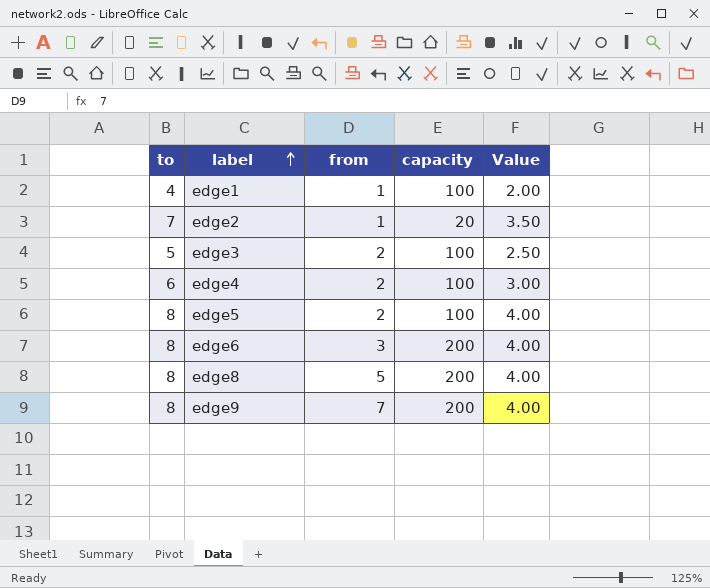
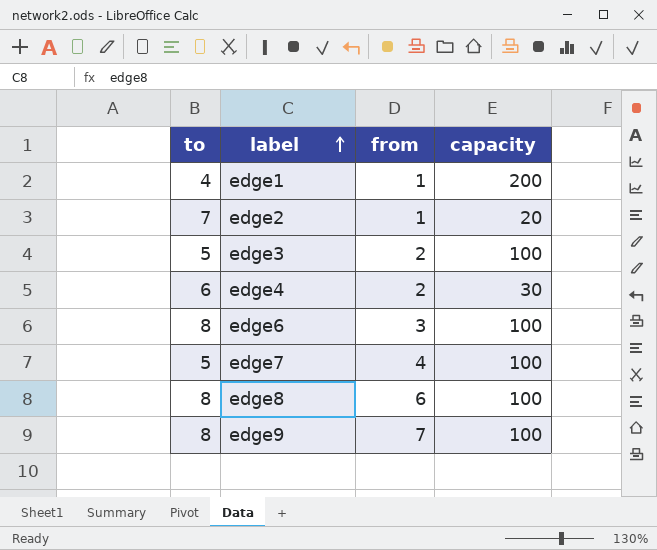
column Value | formula: [to] * 0.5 -> none
row edge5: 8 | 2 | 100 | 4.00 -> none
edge1 | capacity: 100 -> 200
edge4 | capacity: 100 -> 30
edge6 | capacity: 200 -> 100
row edge7: none -> 5 | 4 | 100
edge8 | from: 5 -> 6
edge8 | capacity: 200 -> 100
edge9 | capacity: 200 -> 100

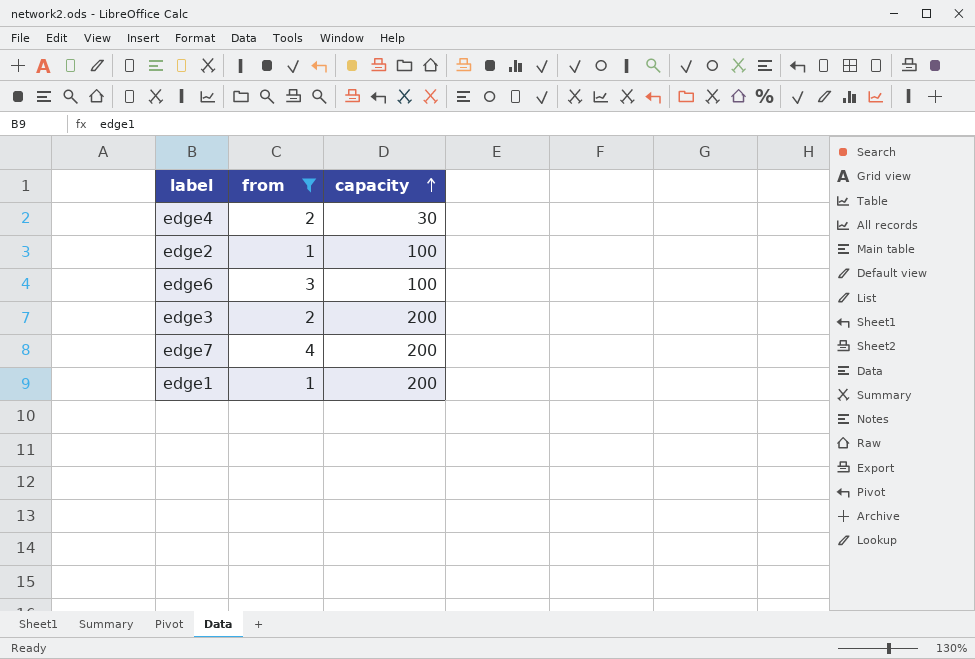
filter: none -> from <= 4
row order: label ascending -> capacity ascending
column to | position: 1 -> none
edge2 | capacity: 20 -> 100
edge3 | capacity: 100 -> 200
edge7 | capacity: 100 -> 200

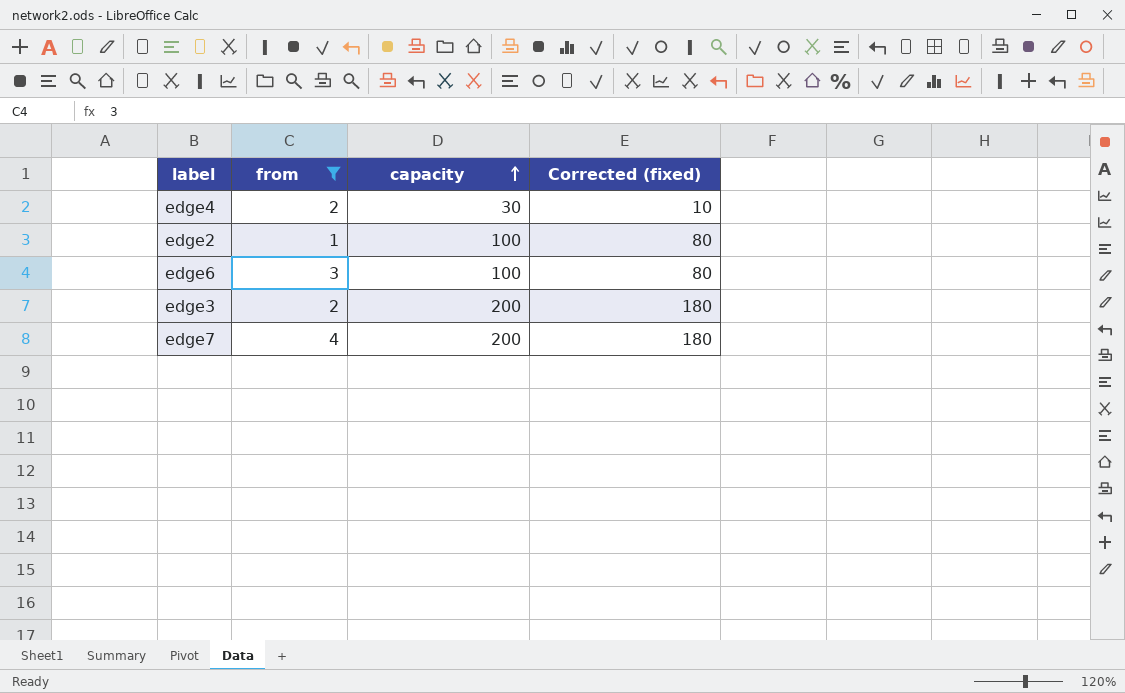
column Corrected (fixed) | formula: none -> [capacity] - 20
row edge1: 1 | 200 -> none

